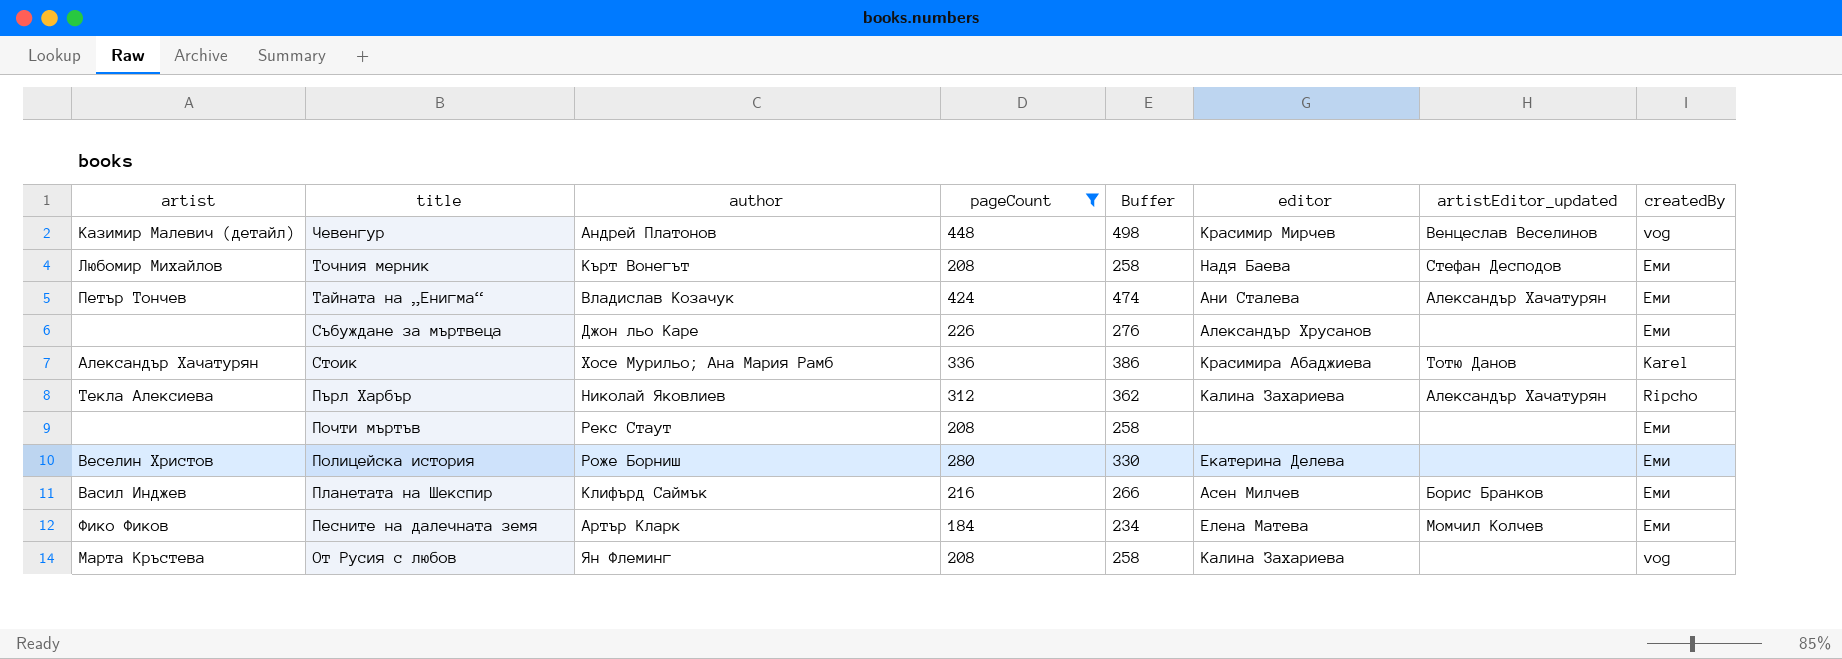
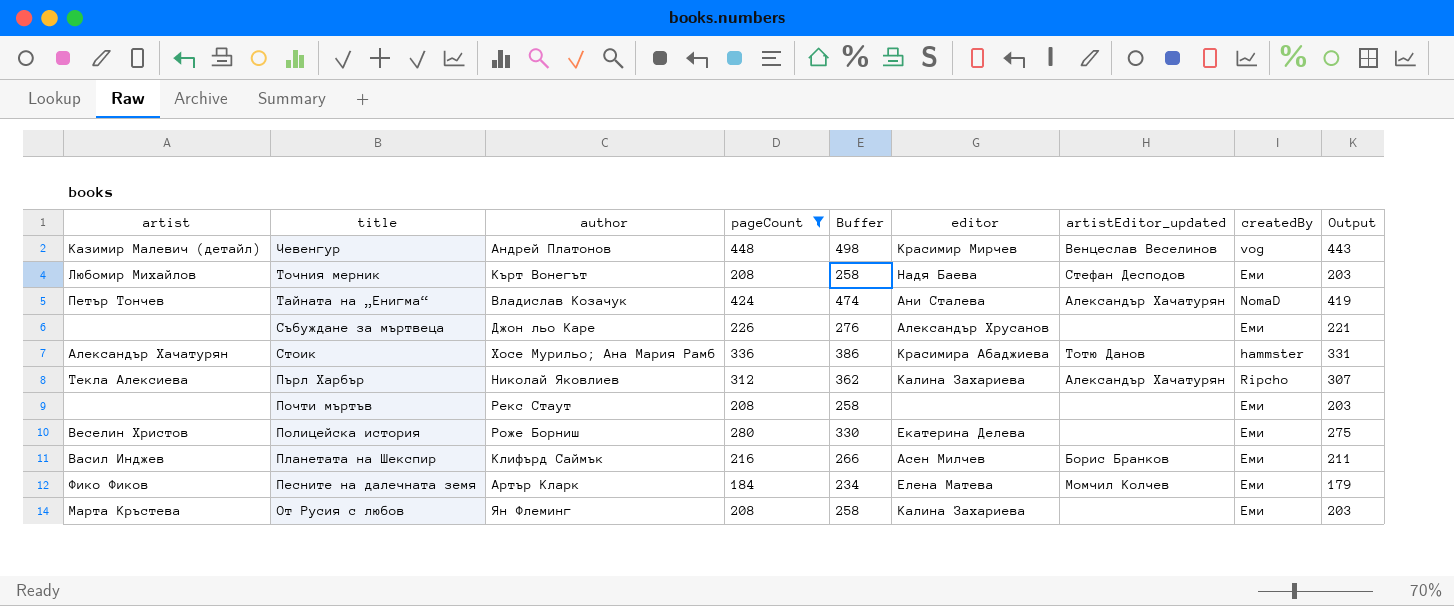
column Output | formula: none -> [pageCount] - 5
Тайната на „Енигма“ | createdBy: Еми -> NomaD
Стоик | createdBy: Karel -> hammster
От Русия с любов | createdBy: vog -> Еми

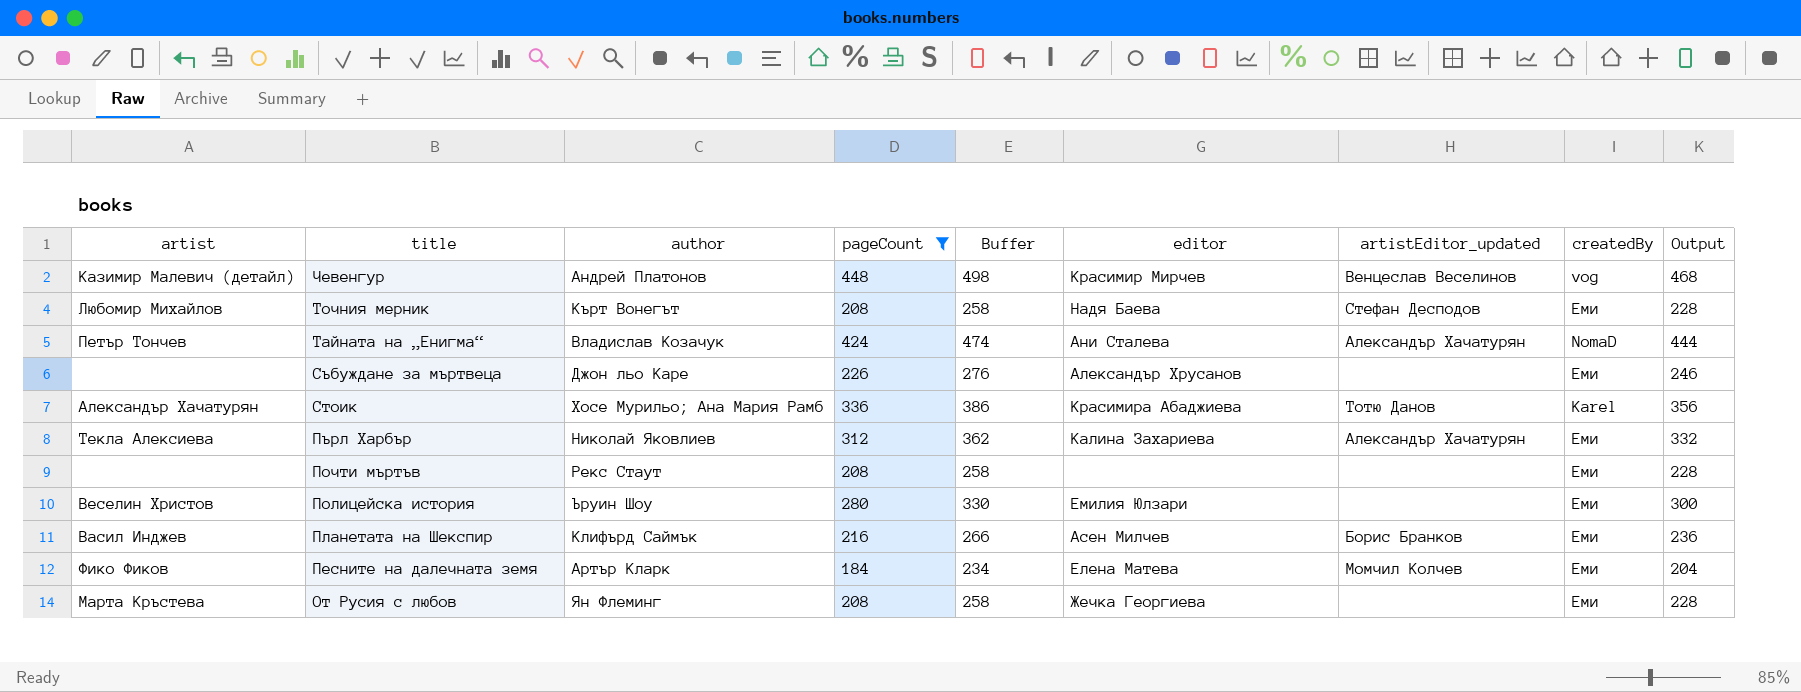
column Output | formula: [pageCount] - 5 -> [pageCount] + 20
Стоик | createdBy: hammster -> Karel
Пърл Харбър | createdBy: Ripcho -> Еми
Полицейска история | author: Роже Борниш -> Ъруин Шоу
Полицейска история | editor: Екатерина Делева -> Емилия Юлзари
От Русия с любов | editor: Калина Захариева -> Жечка Георгиева

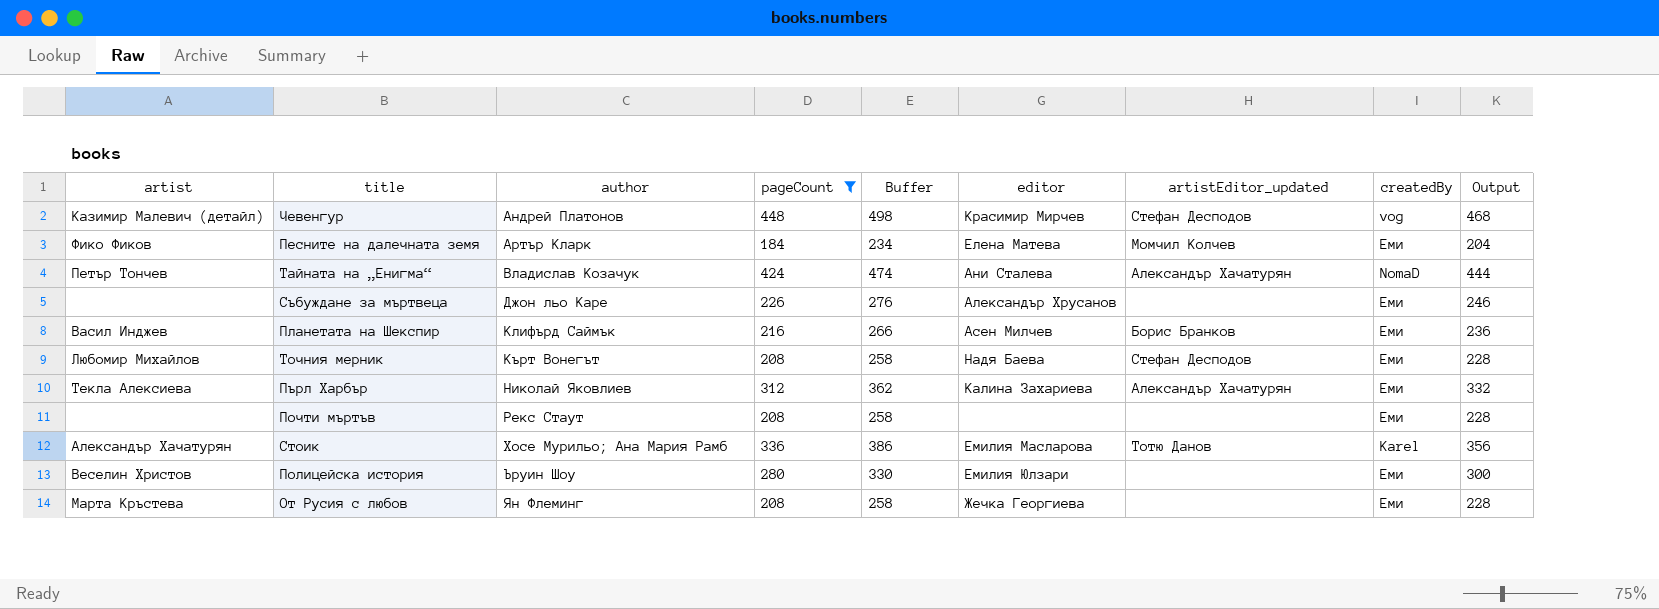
row order: title descending -> author ascending
Чевенгур | artistEditor_updated: Венцеслав Веселинов -> Стефан Десподов
Стоик | editor: Красимира Абаджиева -> Емилия Масларова

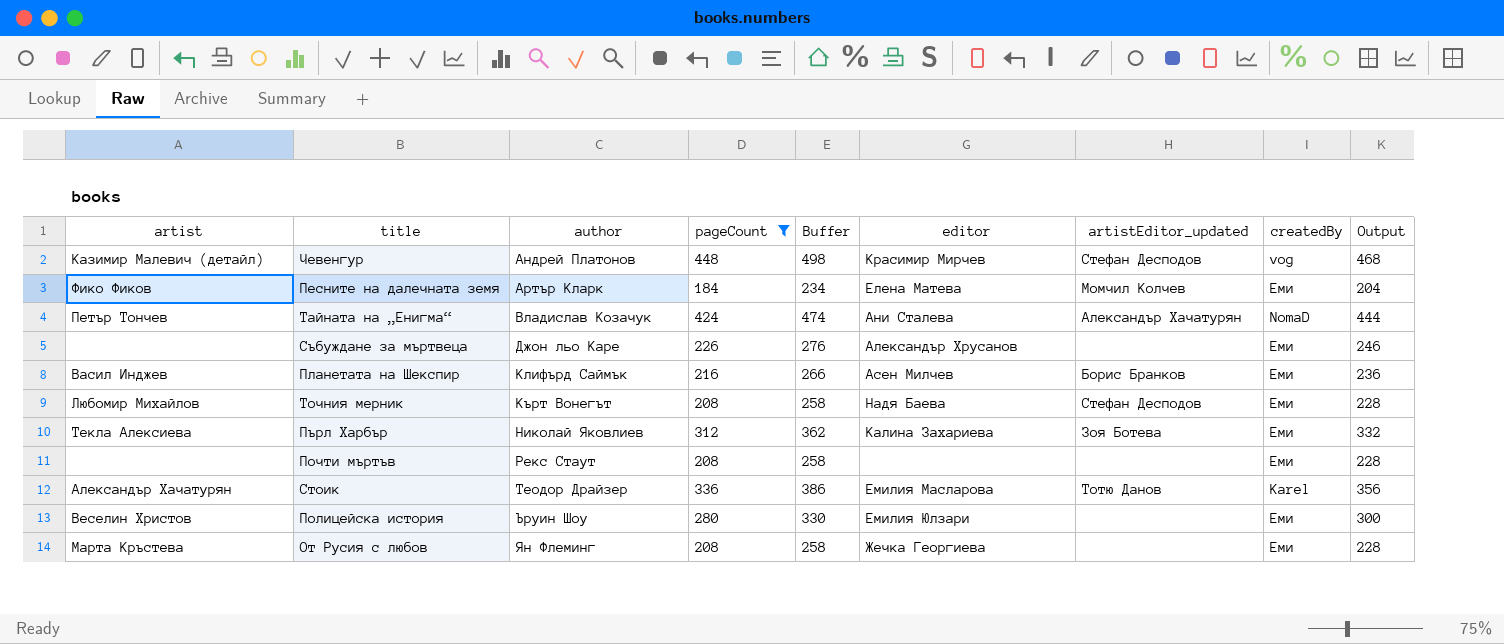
Пърл Харбър | artistEditor_updated: Александър Хачатурян -> Зоя Ботева
Стоик | author: Хосе Мурильо; Ана Мария Рамб -> Теодор Драйзер

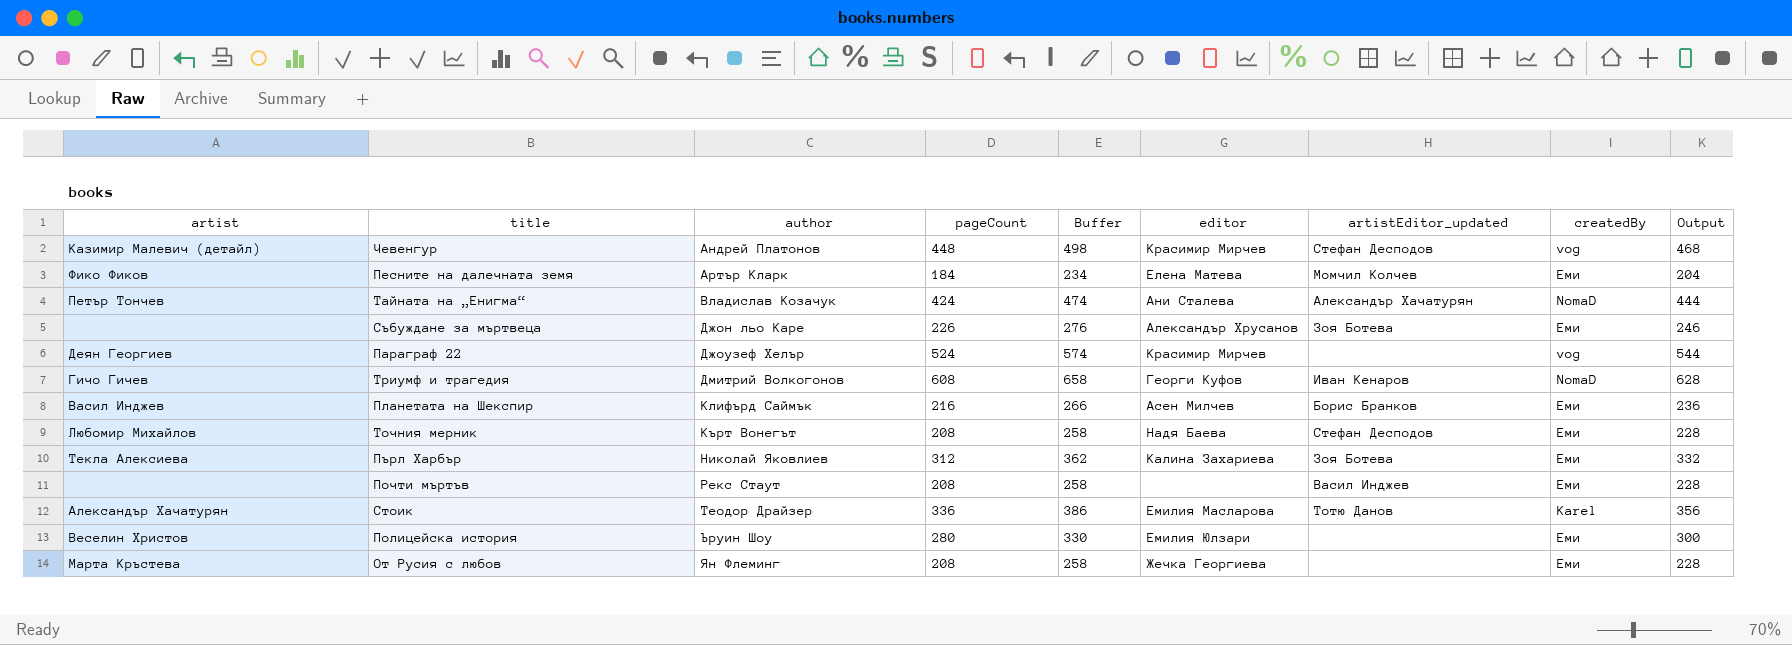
filter: pageCount <= 448 -> none
Събуждане за мъртвеца | artistEditor_updated: none -> Зоя Ботева
Почти мъртъв | artistEditor_updated: none -> Васил Инджев

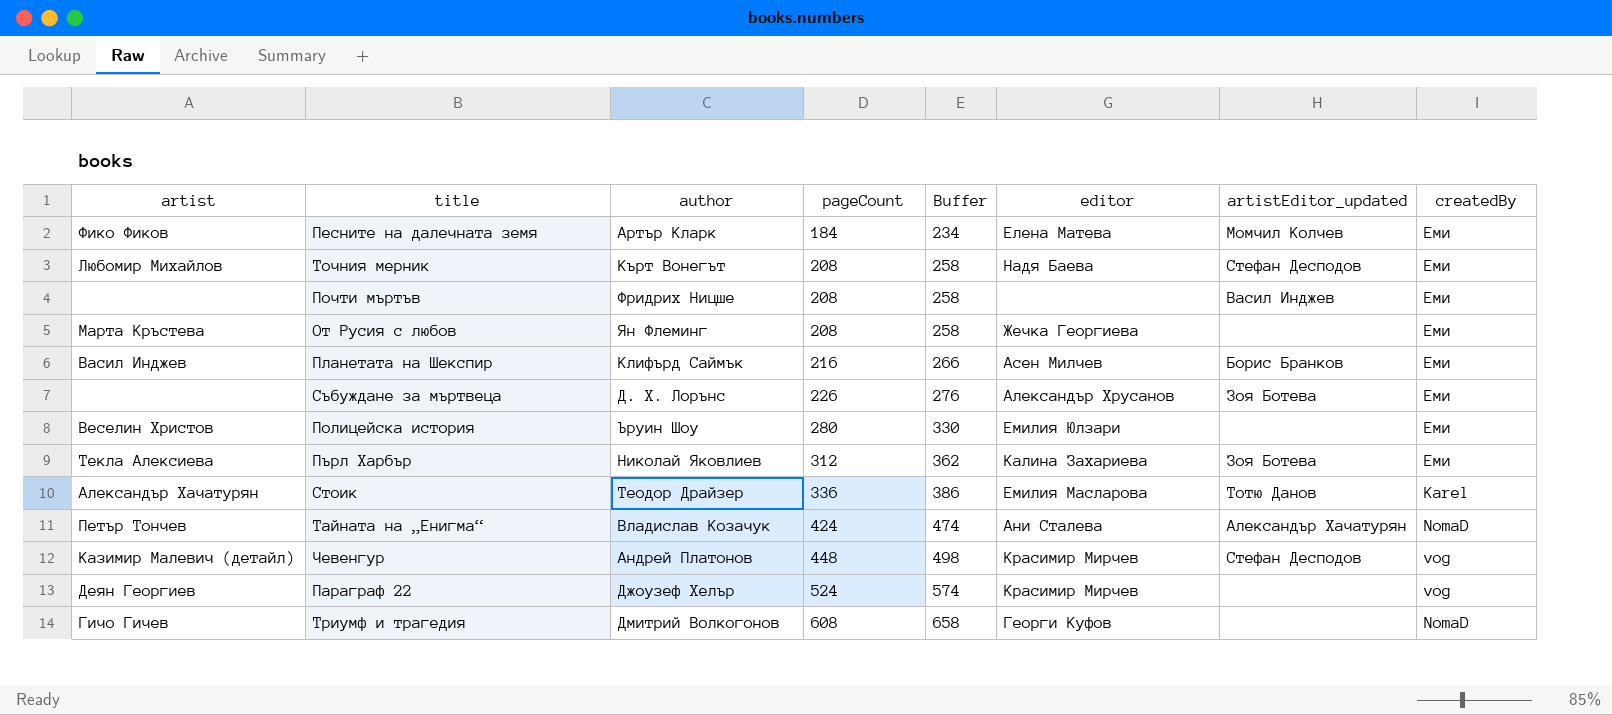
row order: author ascending -> pageCount ascending
column Output | formula: [pageCount] + 20 -> none
Почти мъртъв | author: Рекс Стаут -> Фридрих Ницше
Събуждане за мъртвеца | author: Джон льо Каре -> Д. Х. Лорънс
Триумф и трагедия | artistEditor_updated: Иван Кенаров -> none

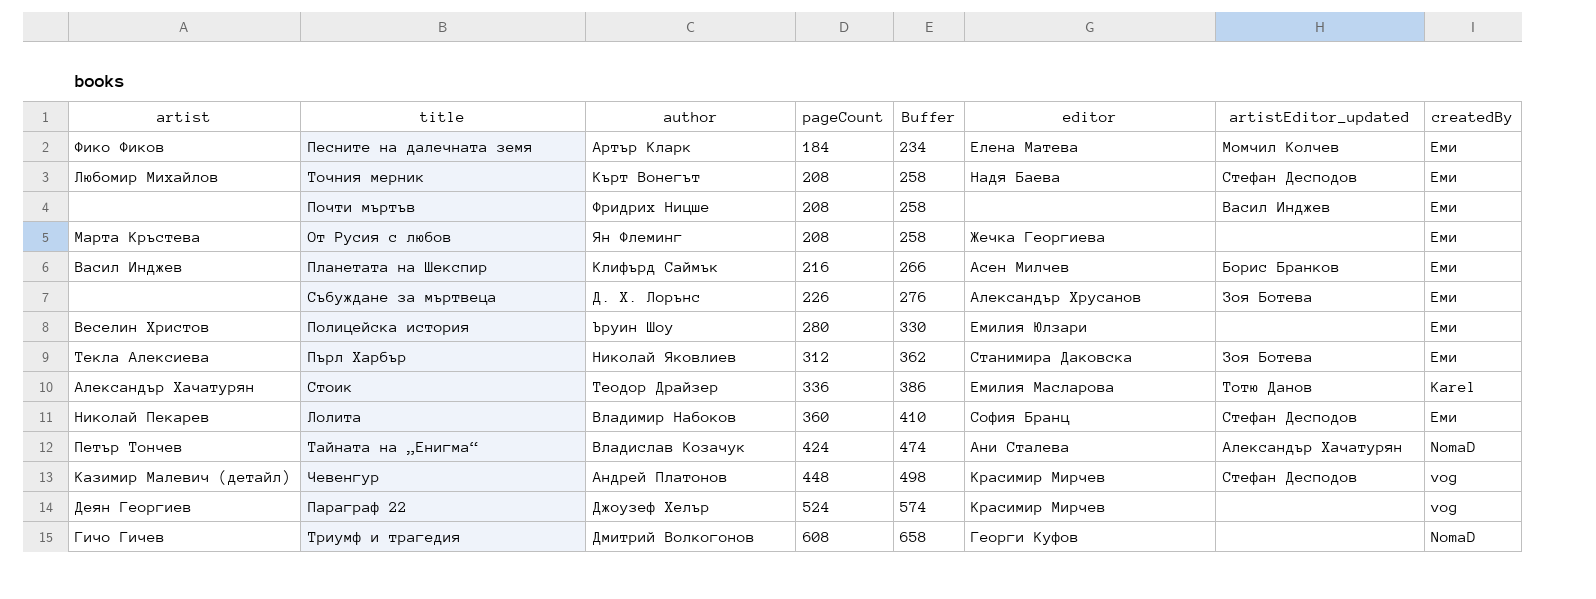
Пърл Харбър | editor: Калина Захариева -> Станимира Даковска
row Лолита: none -> Николай Пекарев | Владимир Набоков | 360 | 410 | София Бранц | Стефан Десподов | Еми

